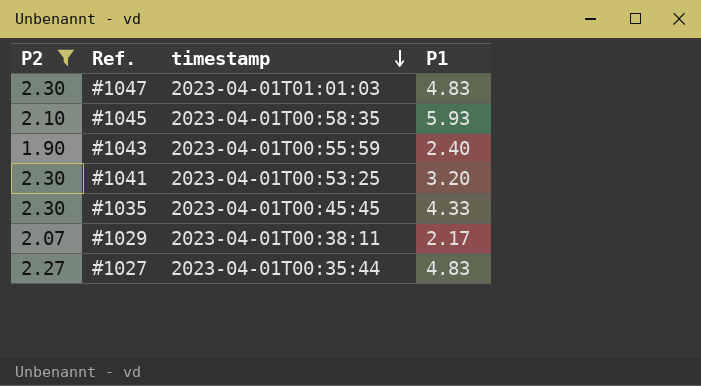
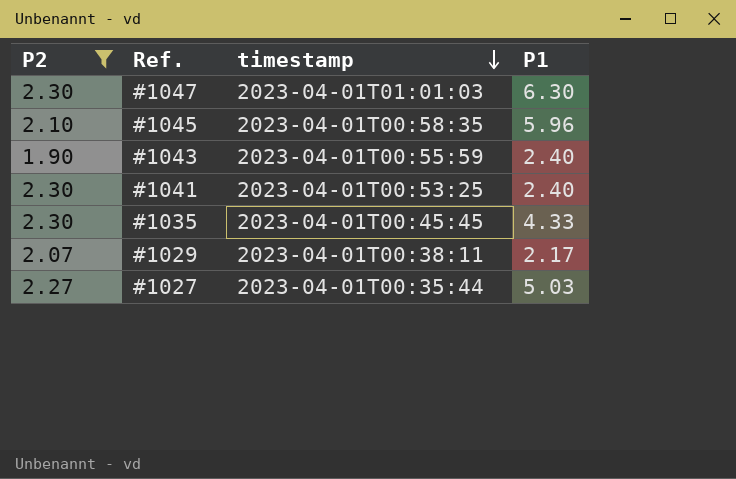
#1047 | P1: 4.83 -> 6.30
#1045 | P1: 5.93 -> 5.96
#1041 | P1: 3.20 -> 2.40
#1027 | P1: 4.83 -> 5.03

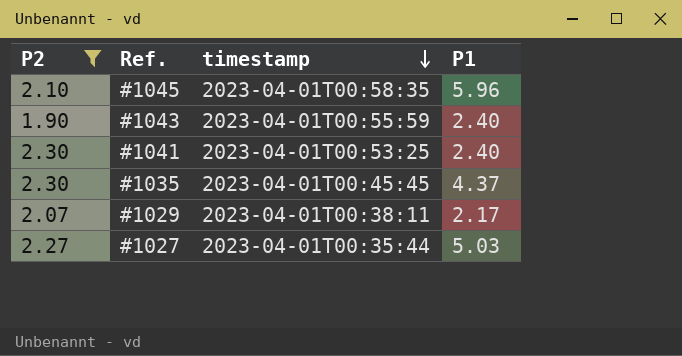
row #1047: 2.30 | 2023-04-01T01:01:03 | 6.30 -> none
#1035 | P1: 4.33 -> 4.37

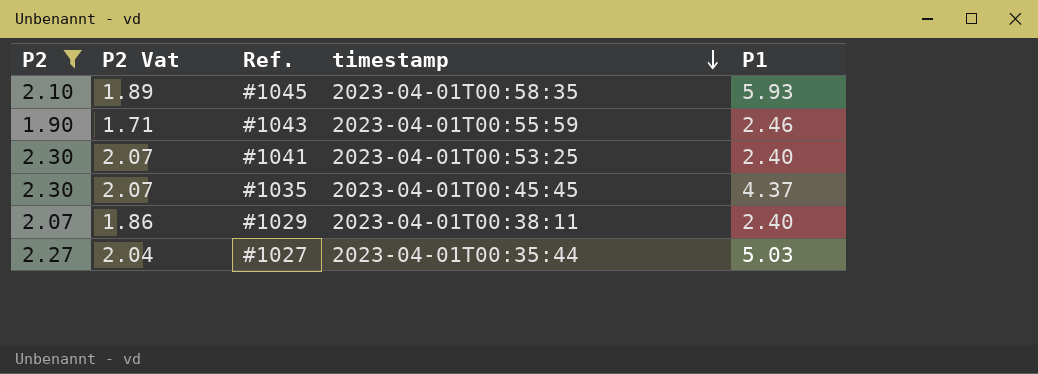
column P2 Vat | formula: none -> [P2] * 0.9
#1045 | P1: 5.96 -> 5.93
#1043 | P1: 2.40 -> 2.46
#1029 | P1: 2.17 -> 2.40

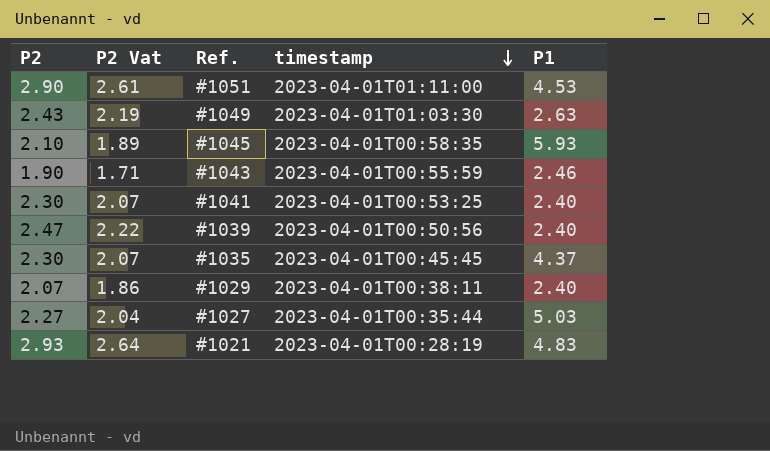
filter: P2 <= 2.30 -> none

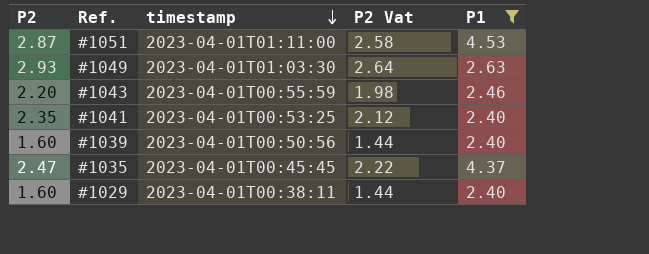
filter: none -> P1 <= 4.53
column P2 Vat | position: 2 -> 4
#1051 | P2: 2.90 -> 2.87
#1051 | P2 Vat: 2.61 -> 2.58
#1049 | P2: 2.43 -> 2.93
#1049 | P2 Vat: 2.19 -> 2.64
#1043 | P2: 1.90 -> 2.20
#1043 | P2 Vat: 1.71 -> 1.98
#1041 | P2: 2.30 -> 2.35
#1041 | P2 Vat: 2.07 -> 2.12
#1039 | P2: 2.47 -> 1.60
#1039 | P2 Vat: 2.22 -> 1.44
#1035 | P2: 2.30 -> 2.47
#1035 | P2 Vat: 2.07 -> 2.22
#1029 | P2: 2.07 -> 1.60
#1029 | P2 Vat: 1.86 -> 1.44

